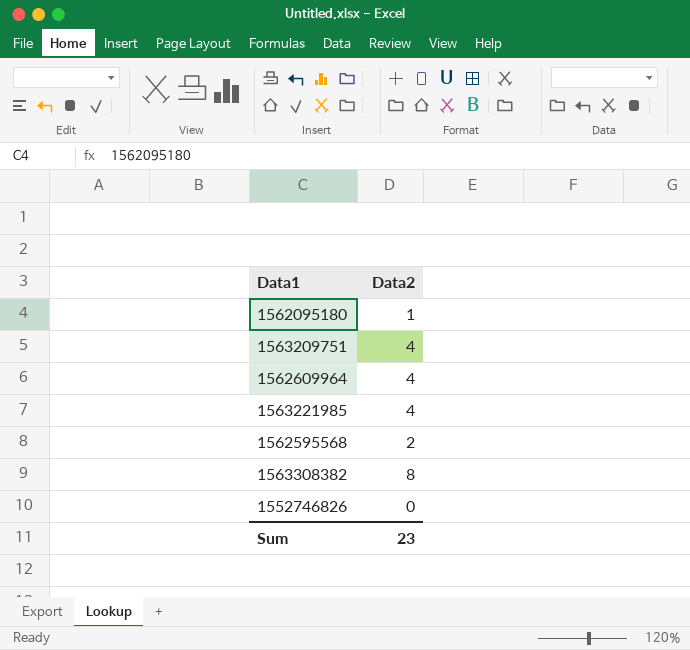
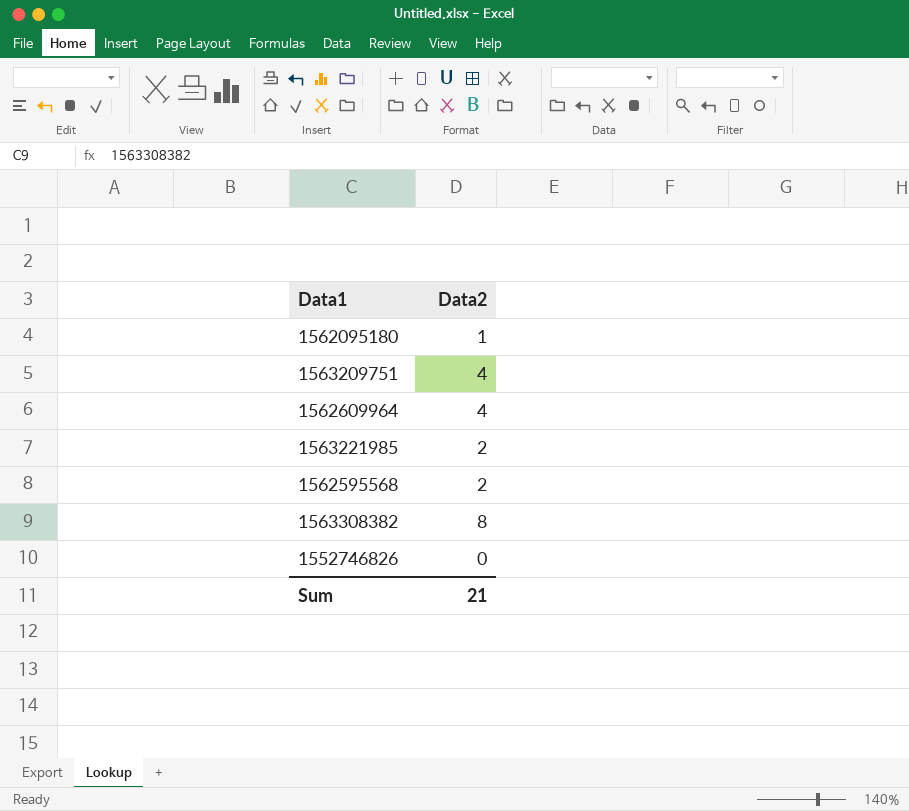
1563221985 | Data2: 4 -> 2
Sum | Data2: 23 -> 21

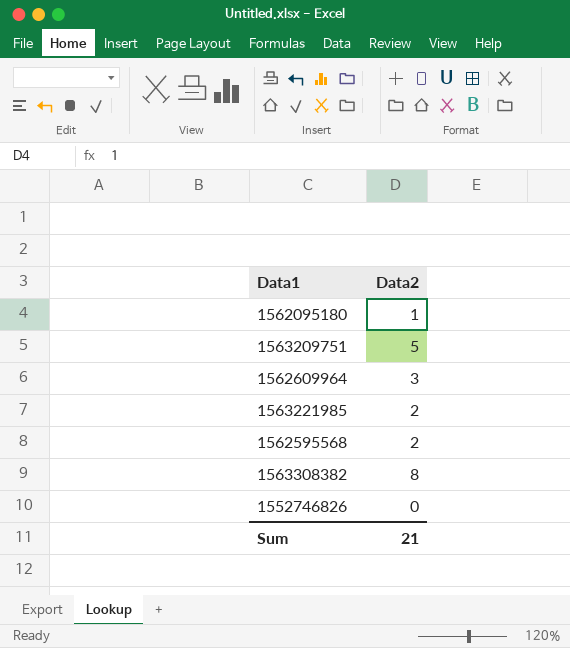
1563209751 | Data2: 4 -> 5
1562609964 | Data2: 4 -> 3

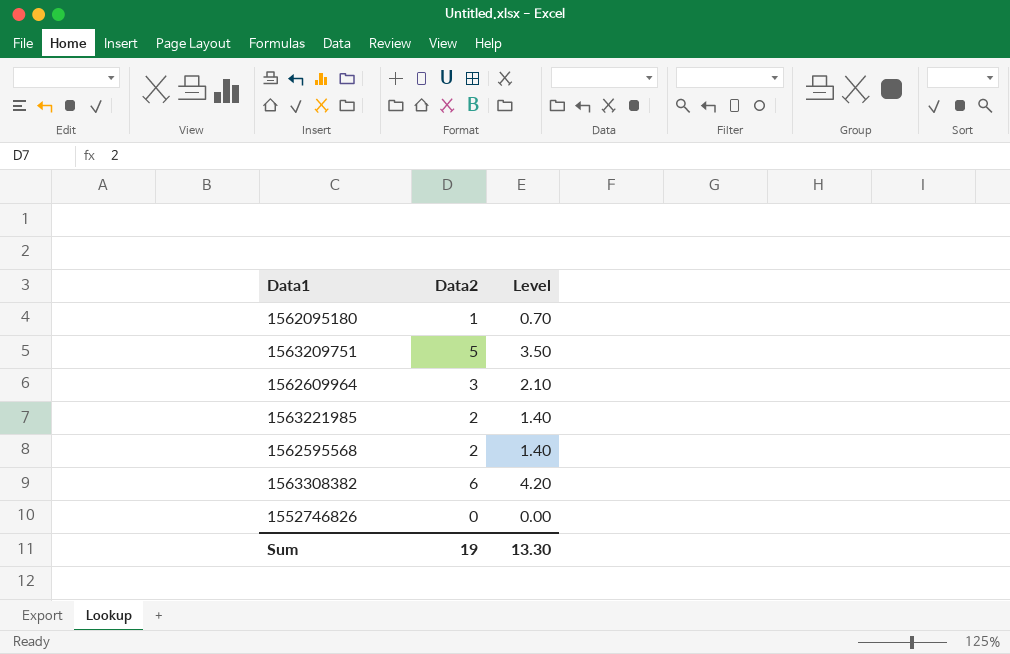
column Level | formula: none -> [Data2] * 0.7
1563308382 | Data2: 8 -> 6
Sum | Data2: 21 -> 19

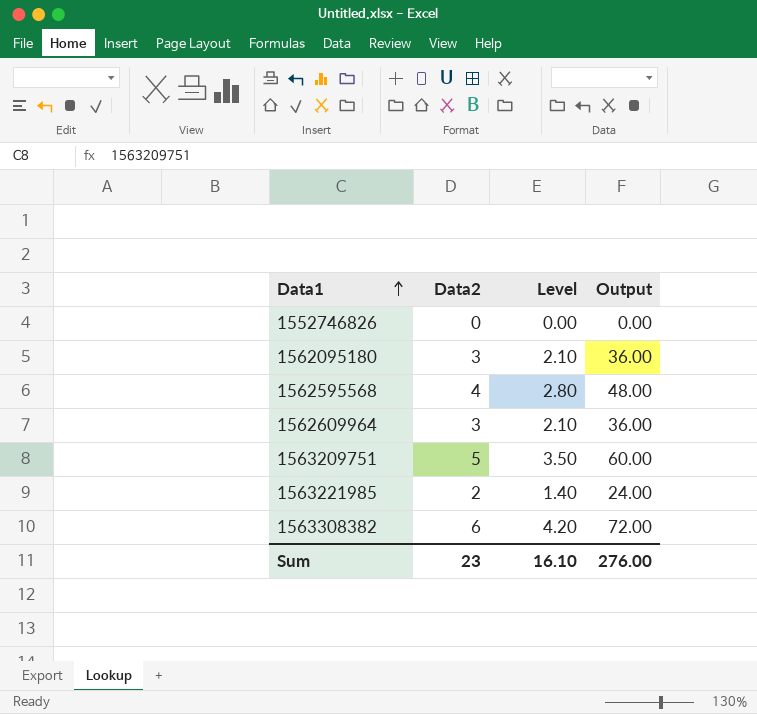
row order: none -> Data1 ascending
column Output | formula: none -> [Data2] * 12
1562095180 | Data2: 1 -> 3
1562095180 | Level: 0.70 -> 2.10
1562595568 | Data2: 2 -> 4
1562595568 | Level: 1.40 -> 2.80
Sum | Data2: 19 -> 23
Sum | Level: 13.30 -> 16.10

